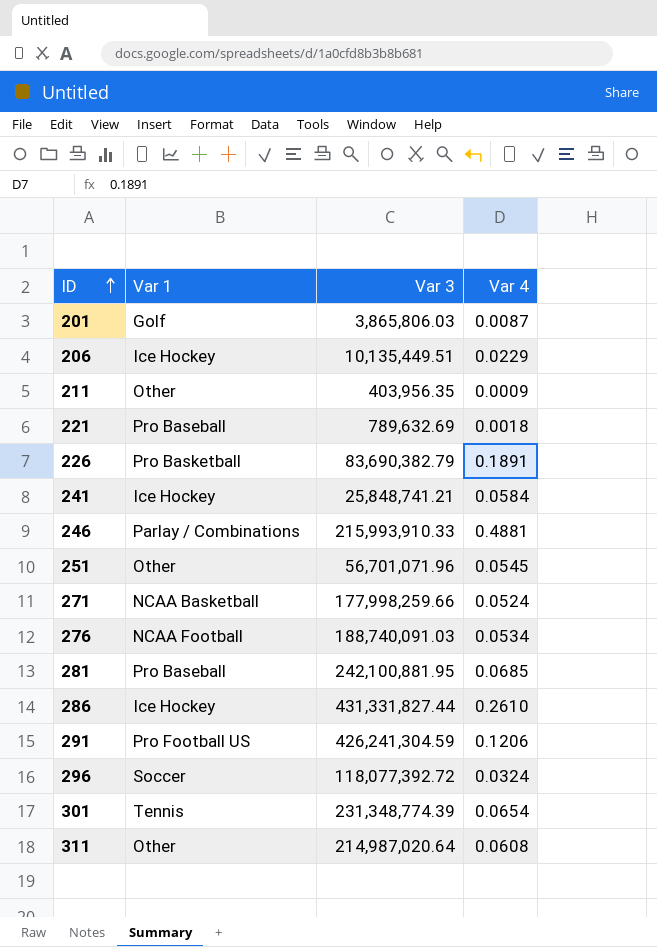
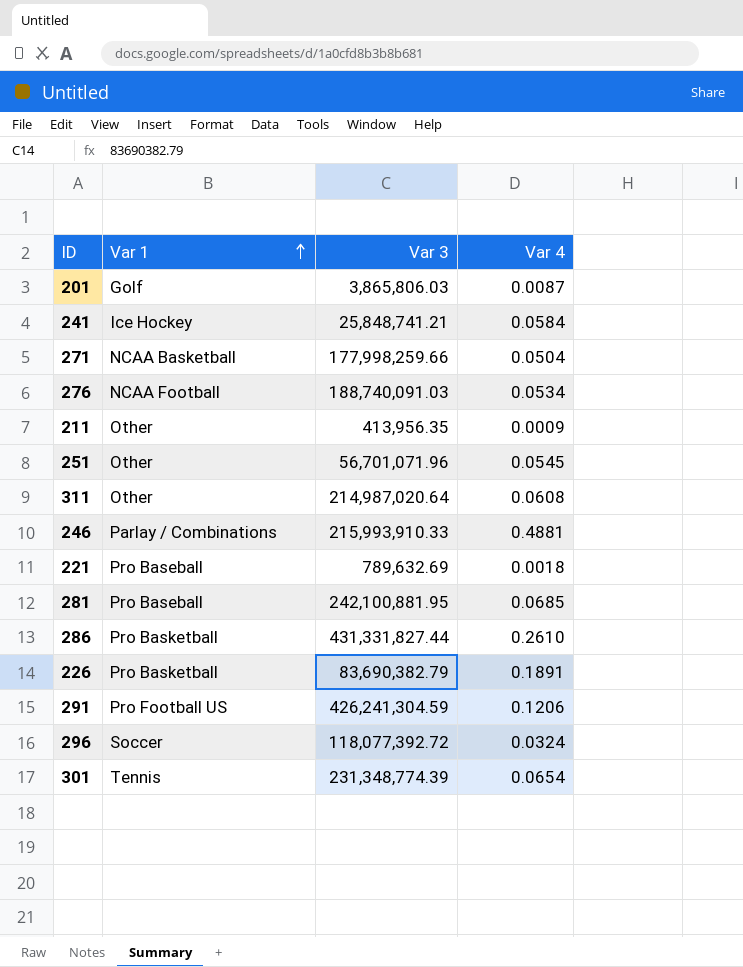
row order: ID ascending -> Var 1 ascending
row 206: Ice Hockey | 10,135,449.51 | 0.0229 -> none
271 | Var 4: 0.0524 -> 0.0504
211 | Var 3: 403,956.35 -> 413,956.35
286 | Var 1: Ice Hockey -> Pro Basketball

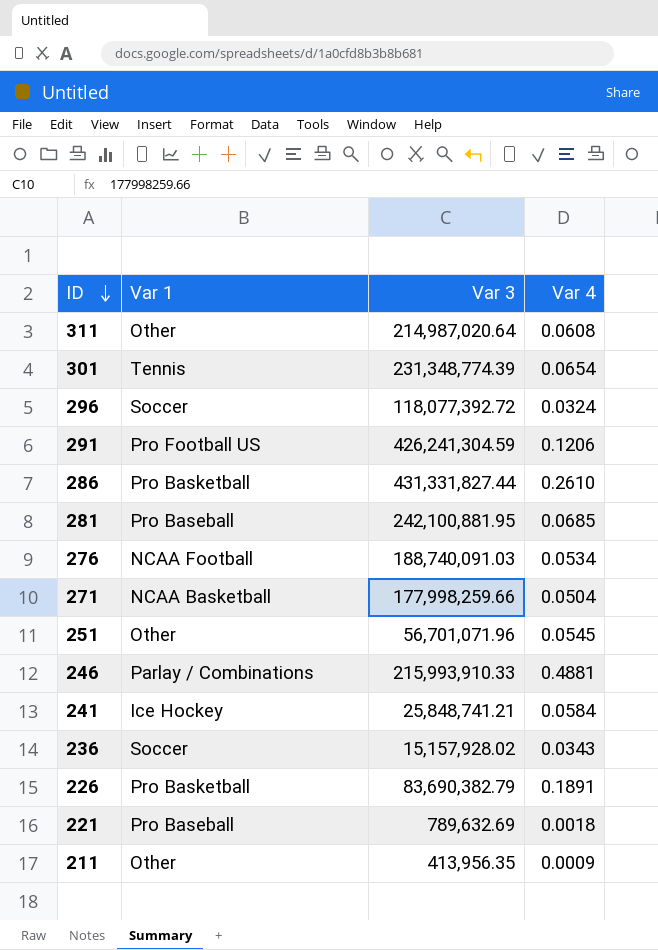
row order: Var 1 ascending -> ID descending
row 201: Golf | 3,865,806.03 | 0.0087 -> none
row 236: none -> Soccer | 15,157,928.02 | 0.0343

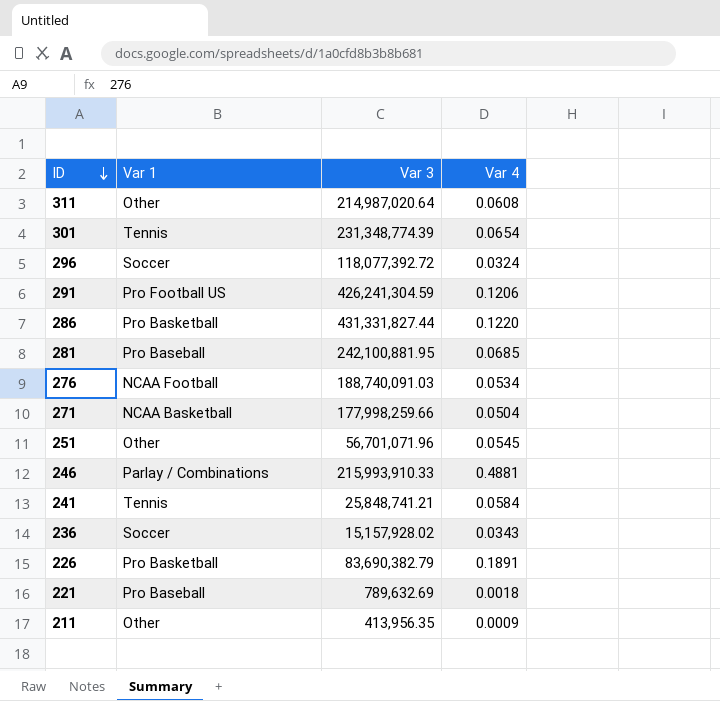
286 | Var 4: 0.2610 -> 0.1220
241 | Var 1: Ice Hockey -> Tennis

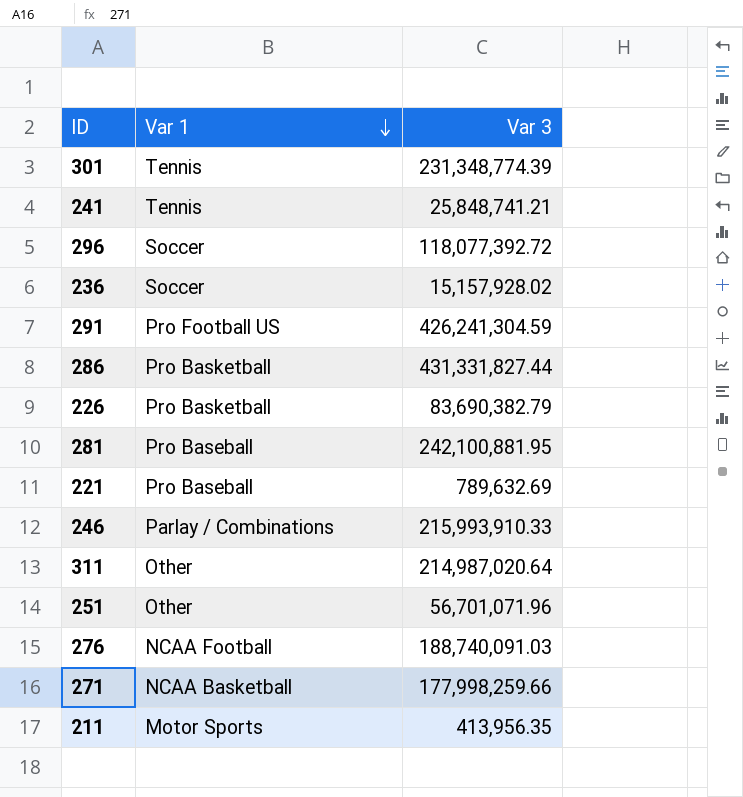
row order: ID descending -> Var 1 descending
column Var 4 | position: 4 -> none
211 | Var 1: Other -> Motor Sports

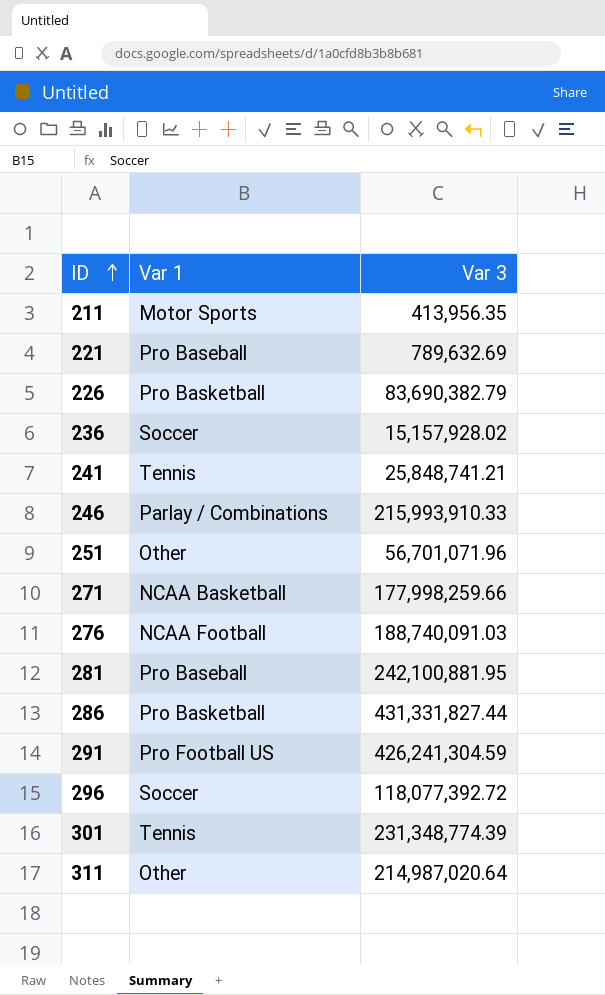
row order: Var 1 descending -> ID ascending

